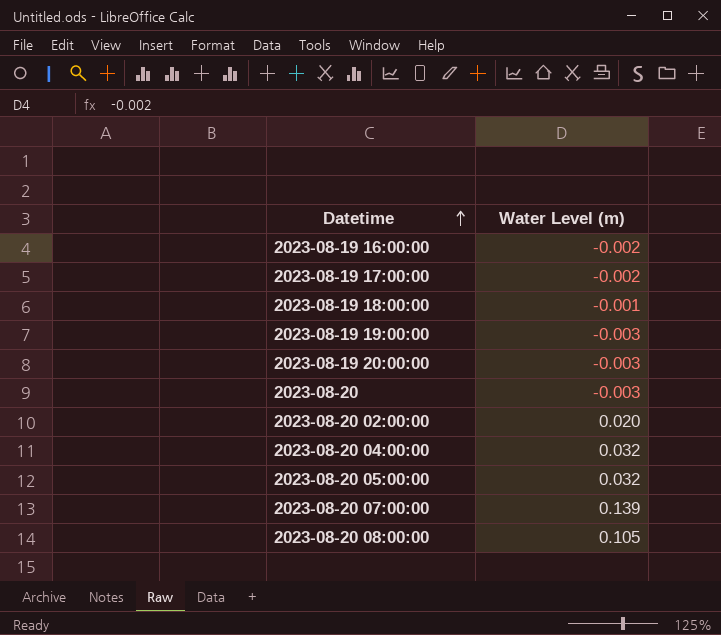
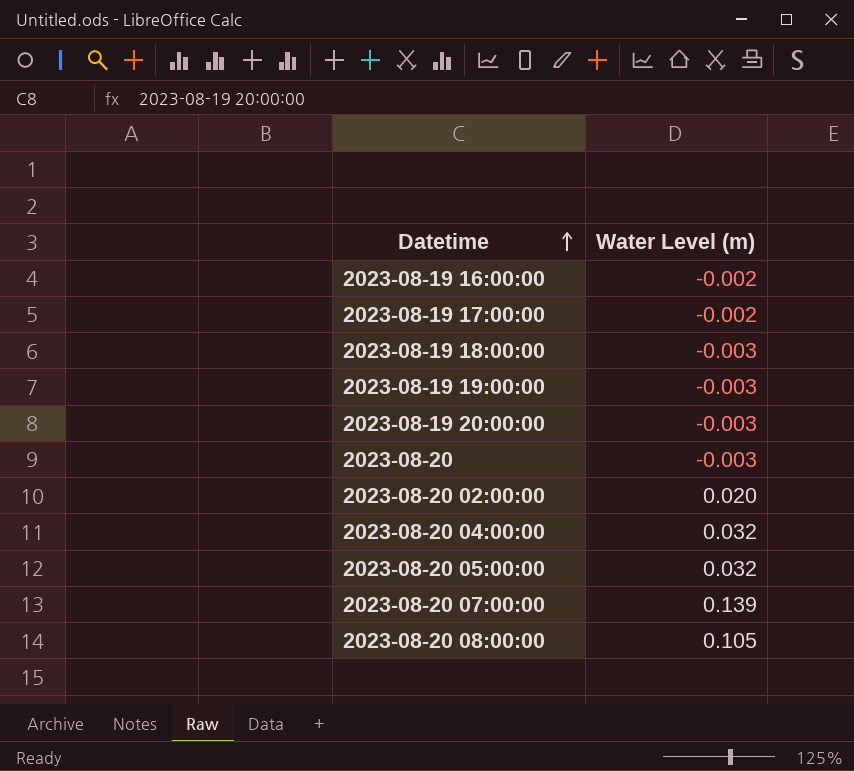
2023-08-19 18:00:00 | Water Level (m): -0.001 -> -0.003

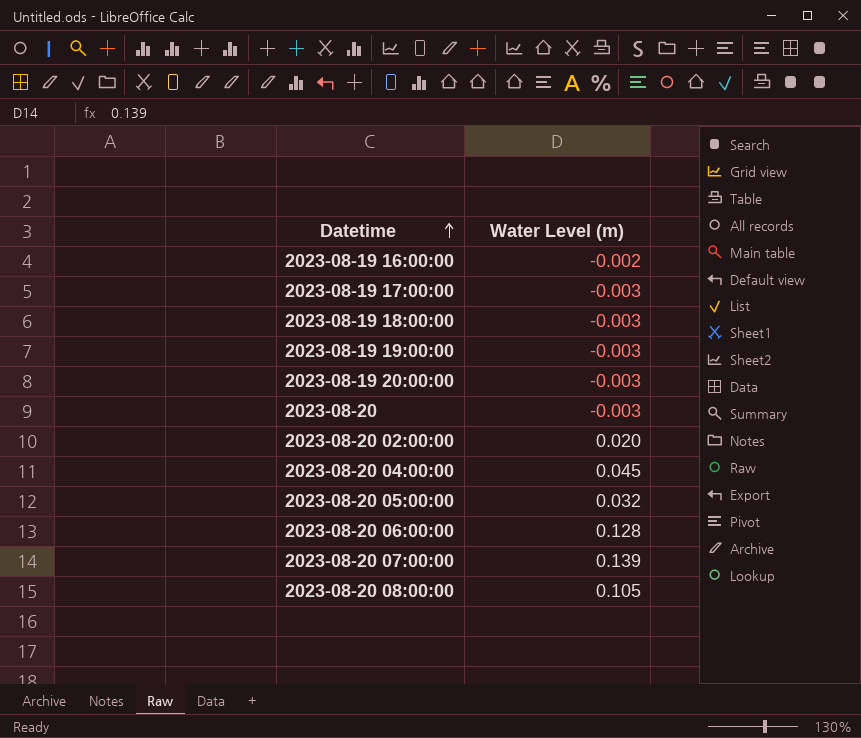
2023-08-19 17:00:00 | Water Level (m): -0.002 -> -0.003
2023-08-20 04:00:00 | Water Level (m): 0.032 -> 0.045
row 2023-08-20 06:00:00: none -> 0.128

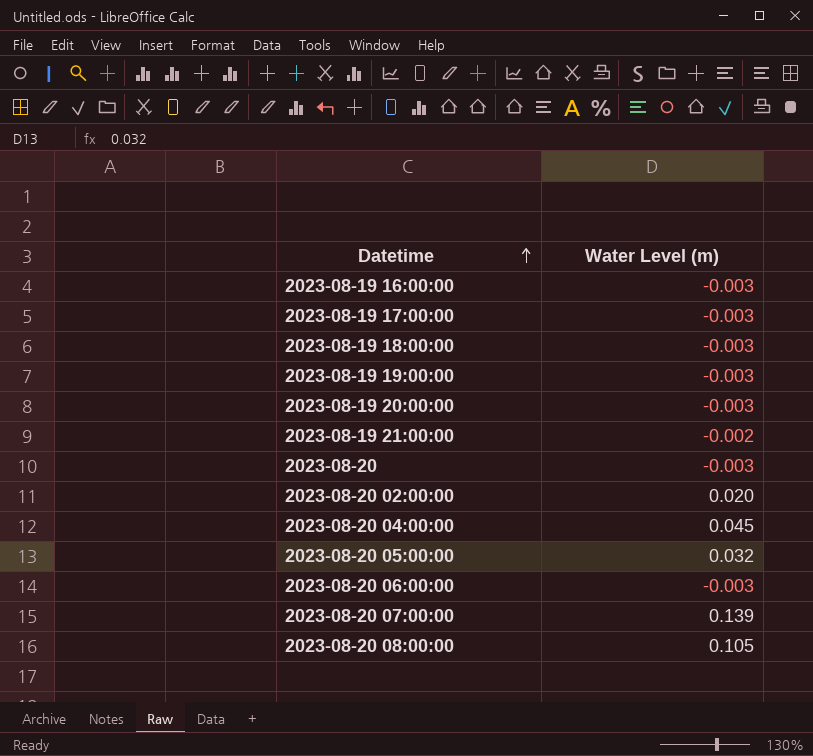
2023-08-19 16:00:00 | Water Level (m): -0.002 -> -0.003
row 2023-08-19 21:00:00: none -> -0.002
2023-08-20 06:00:00 | Water Level (m): 0.128 -> -0.003

